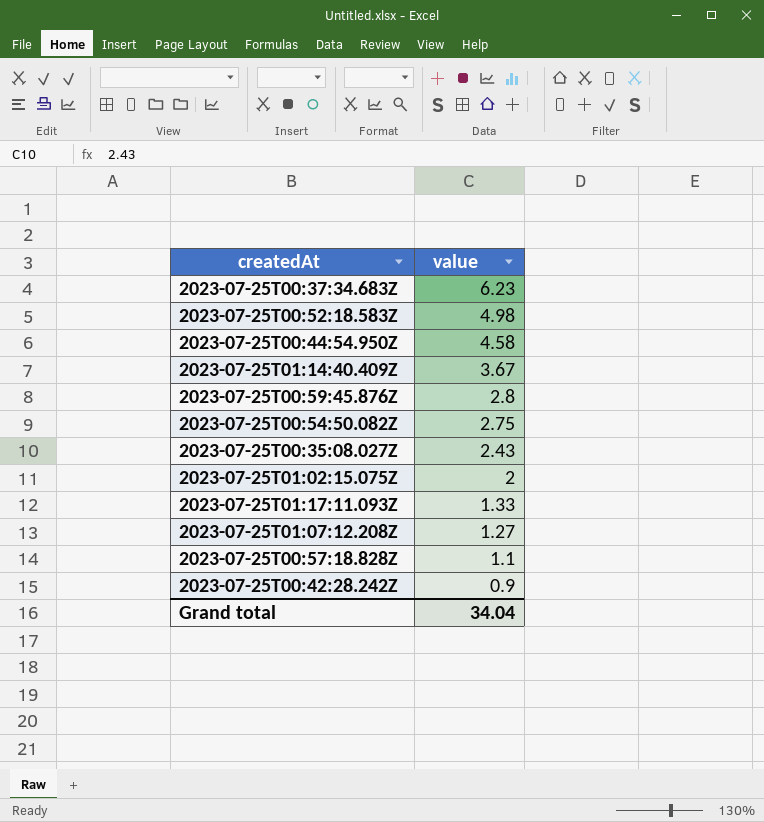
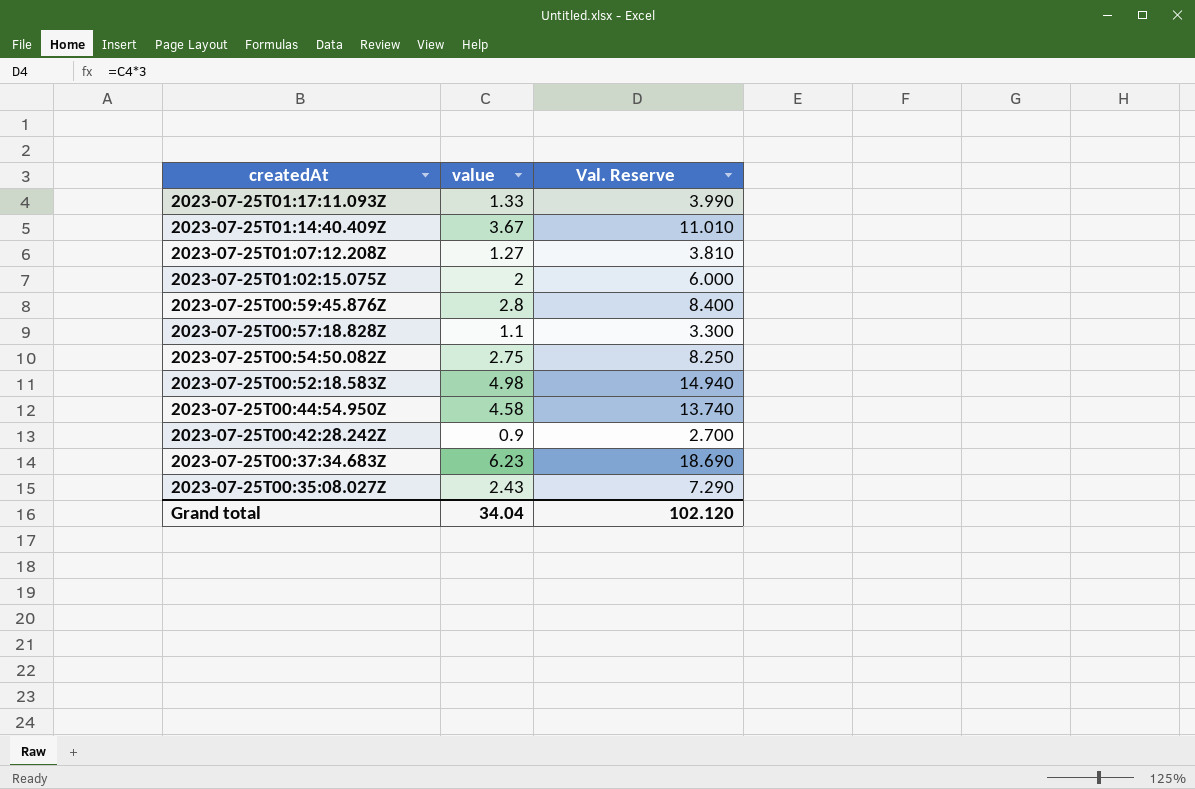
row order: value descending -> createdAt descending
column Val. Reserve | formula: none -> [value] * 3

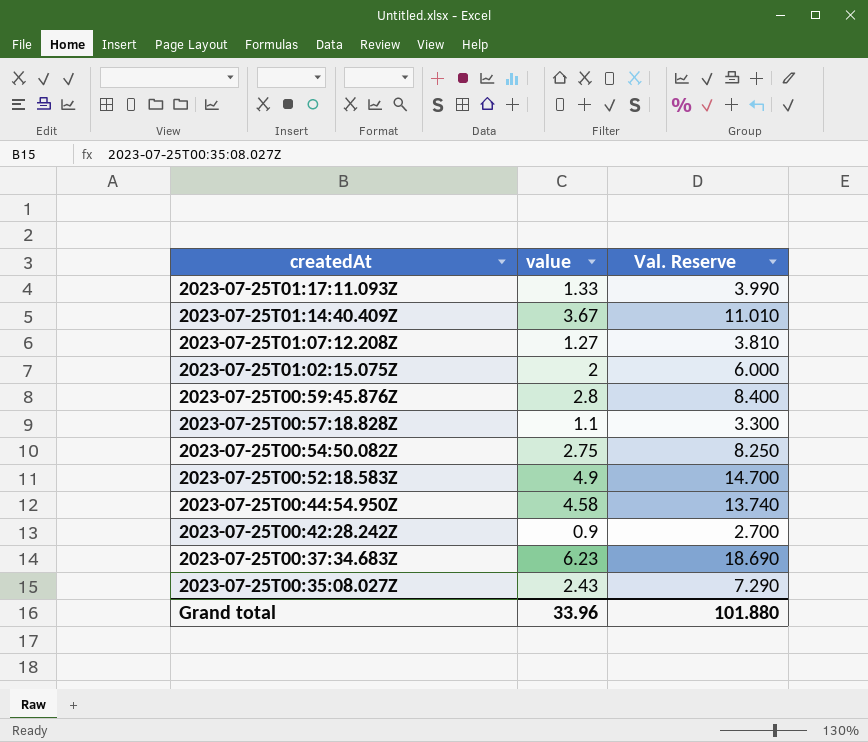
2023-07-25T00:52:18.583Z | value: 4.98 -> 4.9
2023-07-25T00:52:18.583Z | Val. Reserve: 14.940 -> 14.700
Grand total | value: 34.04 -> 33.96
Grand total | Val. Reserve: 102.120 -> 101.880

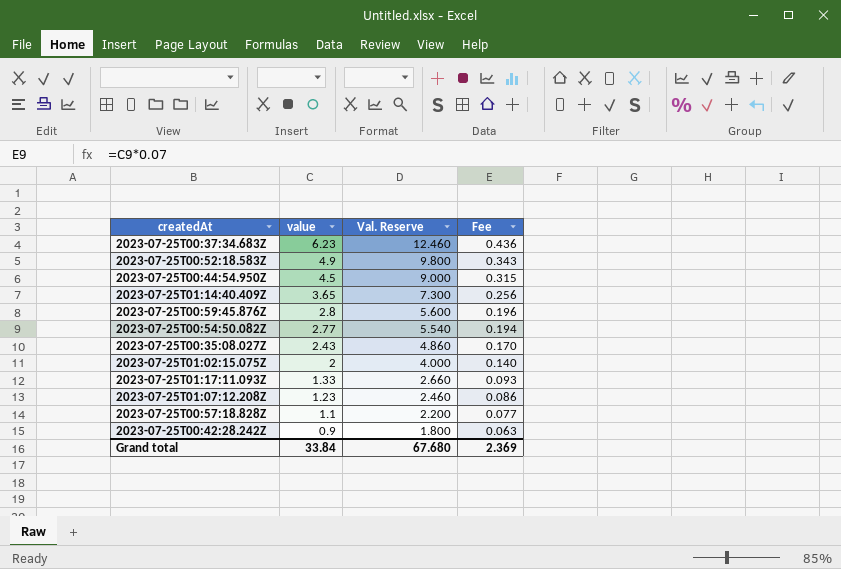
row order: createdAt descending -> value descending
column Val. Reserve | formula: [value] * 3 -> [value] * 2
column Fee | formula: none -> [value] * 0.07
2023-07-25T00:44:54.950Z | value: 4.58 -> 4.5
2023-07-25T01:14:40.409Z | value: 3.67 -> 3.65
2023-07-25T00:54:50.082Z | value: 2.75 -> 2.77
2023-07-25T01:07:12.208Z | value: 1.27 -> 1.23
Grand total | value: 33.96 -> 33.84
Grand total | Val. Reserve: 101.880 -> 67.680

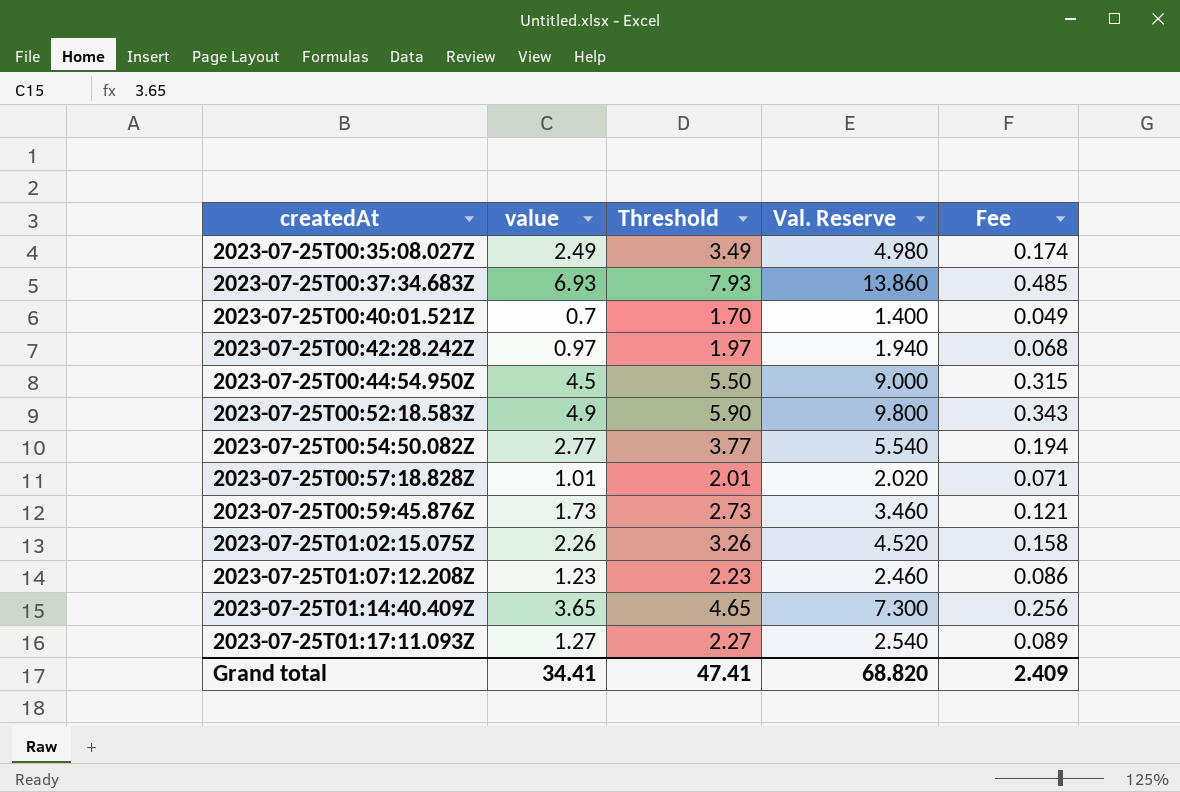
row order: value descending -> createdAt ascending
column Threshold | formula: none -> [value] + 1
2023-07-25T00:35:08.027Z | value: 2.43 -> 2.49
2023-07-25T00:35:08.027Z | Val. Reserve: 4.860 -> 4.980
2023-07-25T00:35:08.027Z | Fee: 0.170 -> 0.174
2023-07-25T00:37:34.683Z | value: 6.23 -> 6.93
2023-07-25T00:37:34.683Z | Val. Reserve: 12.460 -> 13.860
2023-07-25T00:37:34.683Z | Fee: 0.436 -> 0.485
row 2023-07-25T00:40:01.521Z: none -> 0.7 | 1.70 | 1.400 | 0.049
2023-07-25T00:42:28.242Z | value: 0.9 -> 0.97
2023-07-25T00:42:28.242Z | Val. Reserve: 1.800 -> 1.940
2023-07-25T00:42:28.242Z | Fee: 0.063 -> 0.068
2023-07-25T00:57:18.828Z | value: 1.1 -> 1.01
2023-07-25T00:57:18.828Z | Val. Reserve: 2.200 -> 2.020
2023-07-25T00:57:18.828Z | Fee: 0.077 -> 0.071
2023-07-25T00:59:45.876Z | value: 2.8 -> 1.73
2023-07-25T00:59:45.876Z | Val. Reserve: 5.600 -> 3.460
2023-07-25T00:59:45.876Z | Fee: 0.196 -> 0.121
2023-07-25T01:02:15.075Z | value: 2 -> 2.26
2023-07-25T01:02:15.075Z | Val. Reserve: 4.000 -> 4.520
2023-07-25T01:02:15.075Z | Fee: 0.140 -> 0.158
2023-07-25T01:17:11.093Z | value: 1.33 -> 1.27
2023-07-25T01:17:11.093Z | Val. Reserve: 2.660 -> 2.540
2023-07-25T01:17:11.093Z | Fee: 0.093 -> 0.089
Grand total | value: 33.84 -> 34.41
Grand total | Val. Reserve: 67.680 -> 68.820
Grand total | Fee: 2.369 -> 2.409

